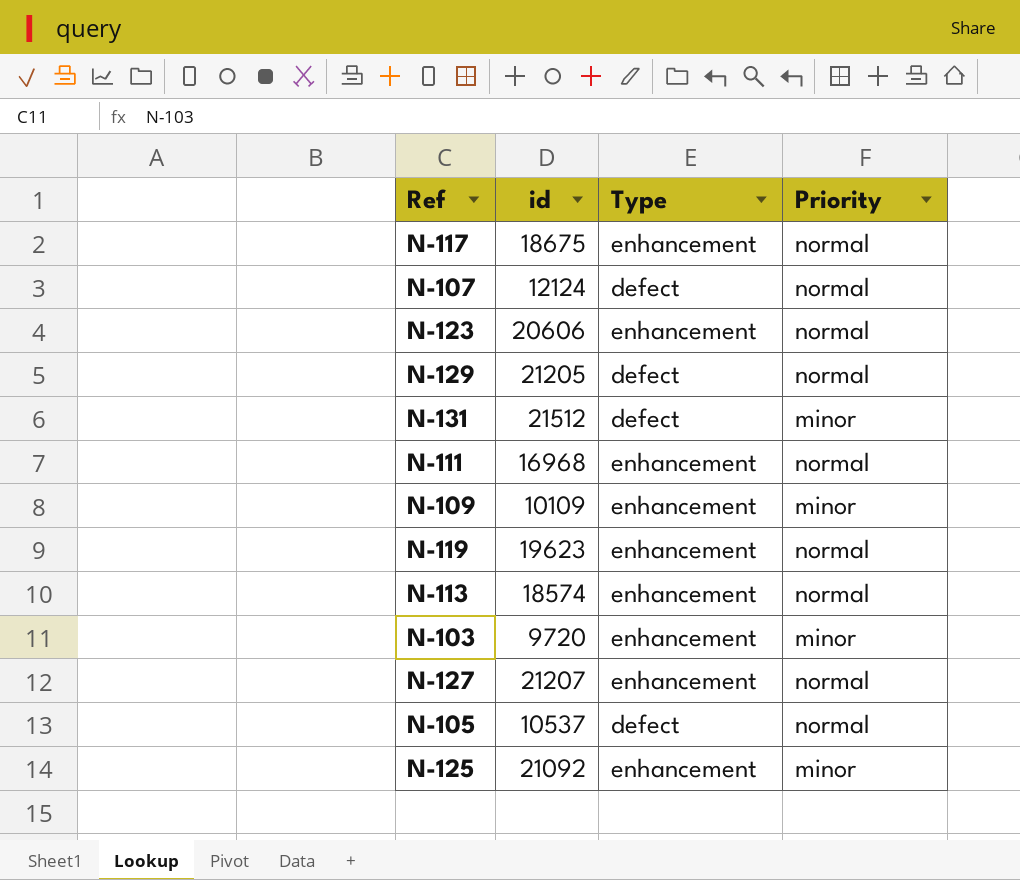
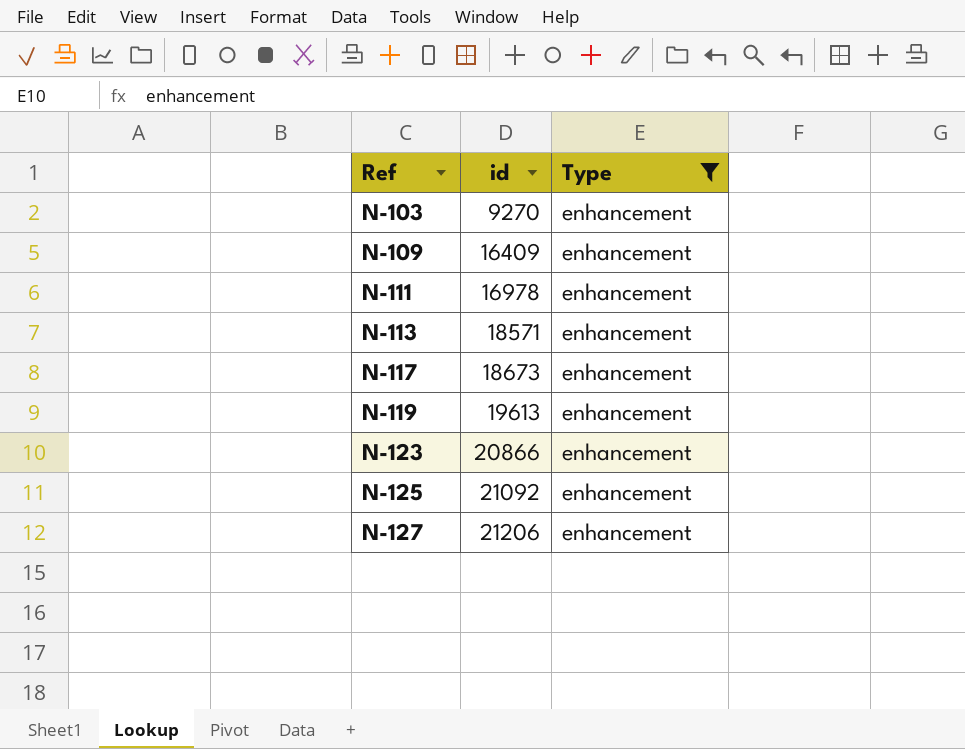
filter: none -> Type = enhancement
row order: none -> Ref ascending
column Priority | position: 4 -> none
N-103 | id: 9720 -> 9270
N-109 | id: 10109 -> 16409
N-111 | id: 16968 -> 16978
N-113 | id: 18574 -> 18571
N-117 | id: 18675 -> 18673
N-119 | id: 19623 -> 19613
N-123 | id: 20606 -> 20866
N-127 | id: 21207 -> 21206

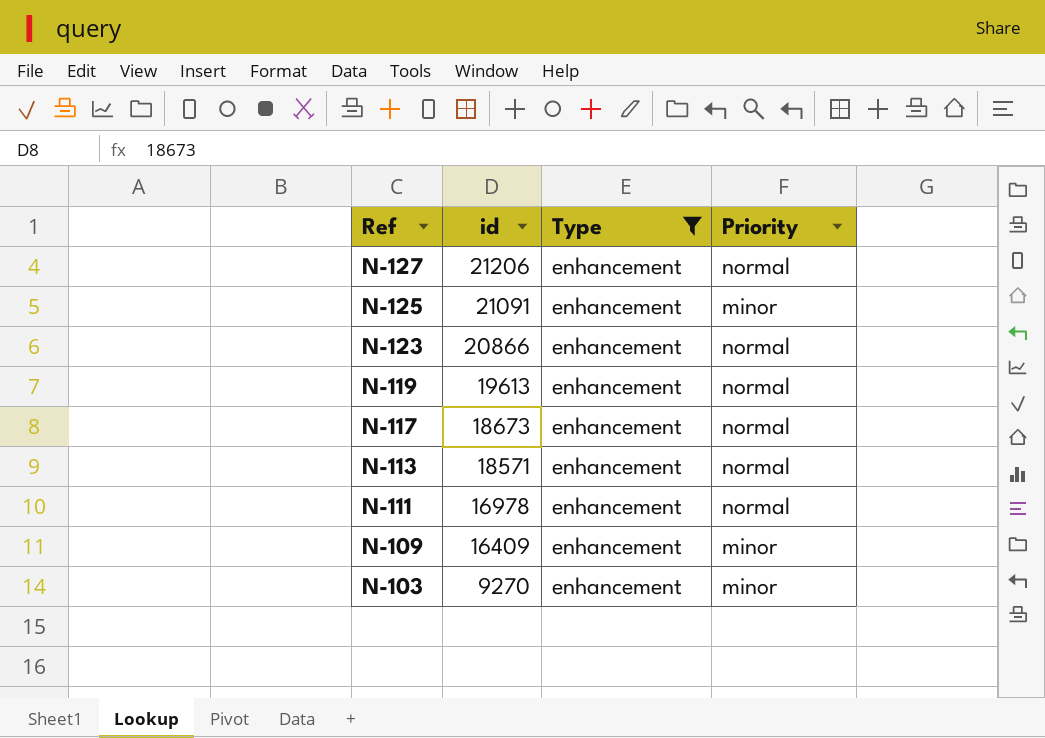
row order: Ref ascending -> Ref descending
column Priority | position: none -> 4
N-125 | id: 21092 -> 21091

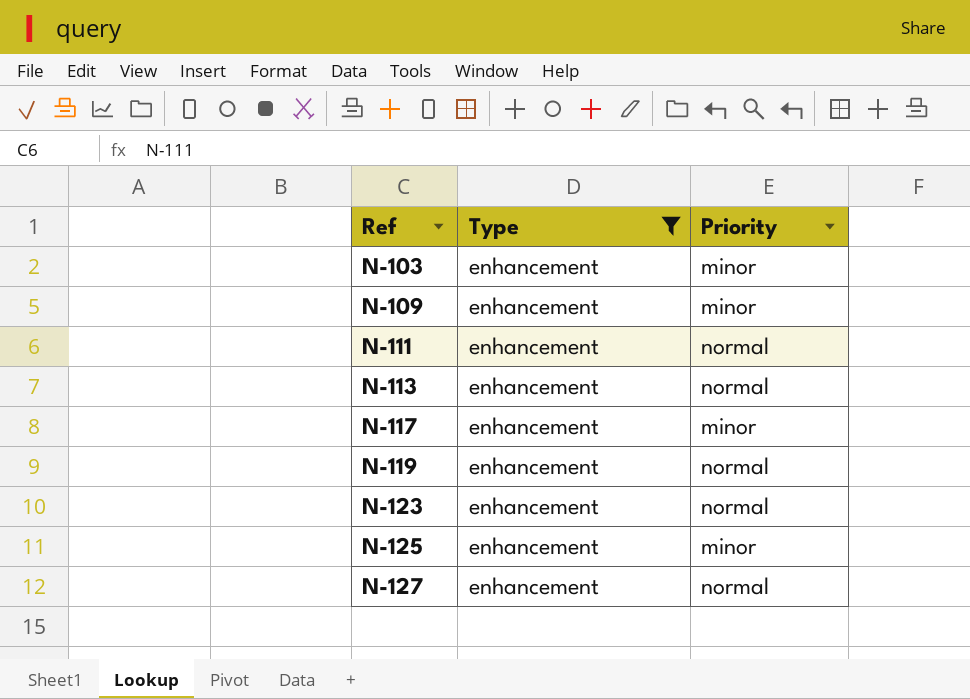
row order: Ref descending -> Ref ascending
column id | position: 2 -> none
N-117 | Priority: normal -> minor

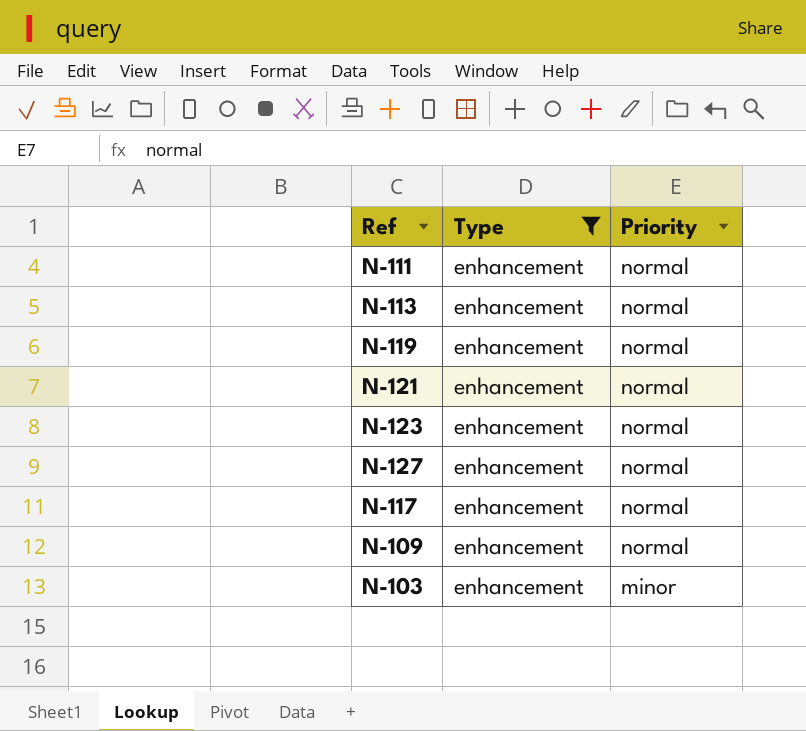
row order: Ref ascending -> Priority descending
row N-125: enhancement | minor -> none
row N-121: none -> enhancement | normal
N-117 | Priority: minor -> normal
N-109 | Priority: minor -> normal

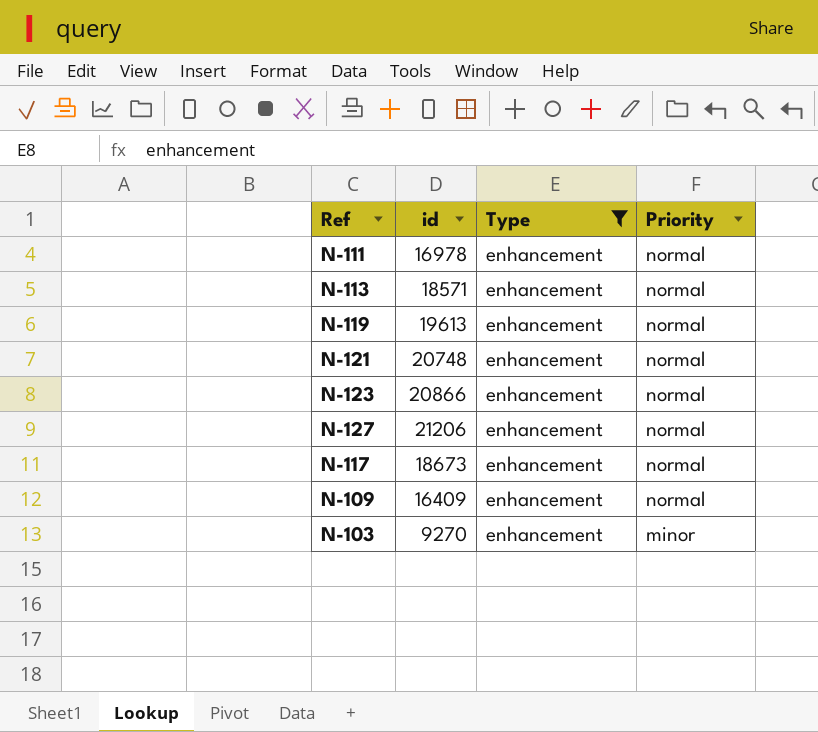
column id | position: none -> 2

